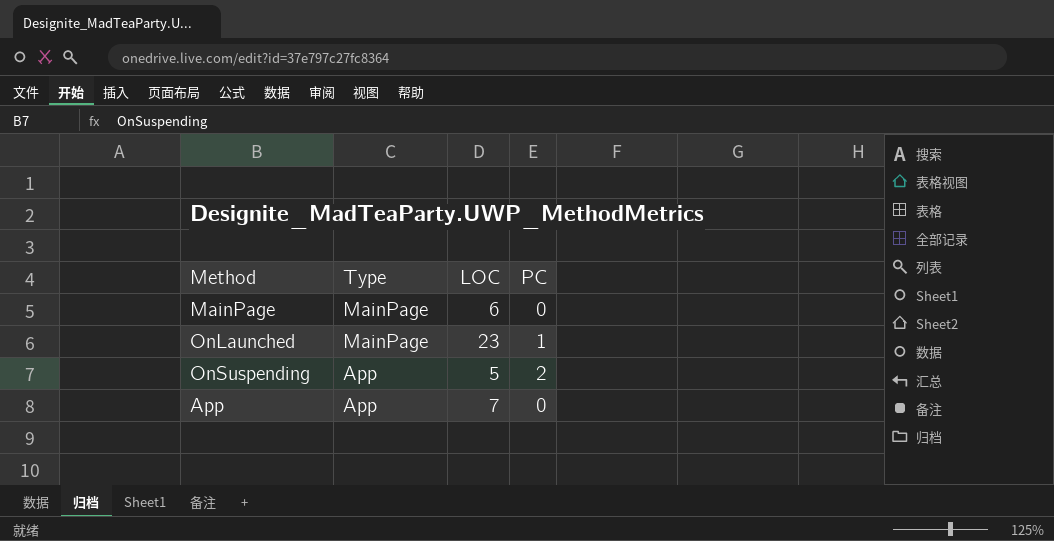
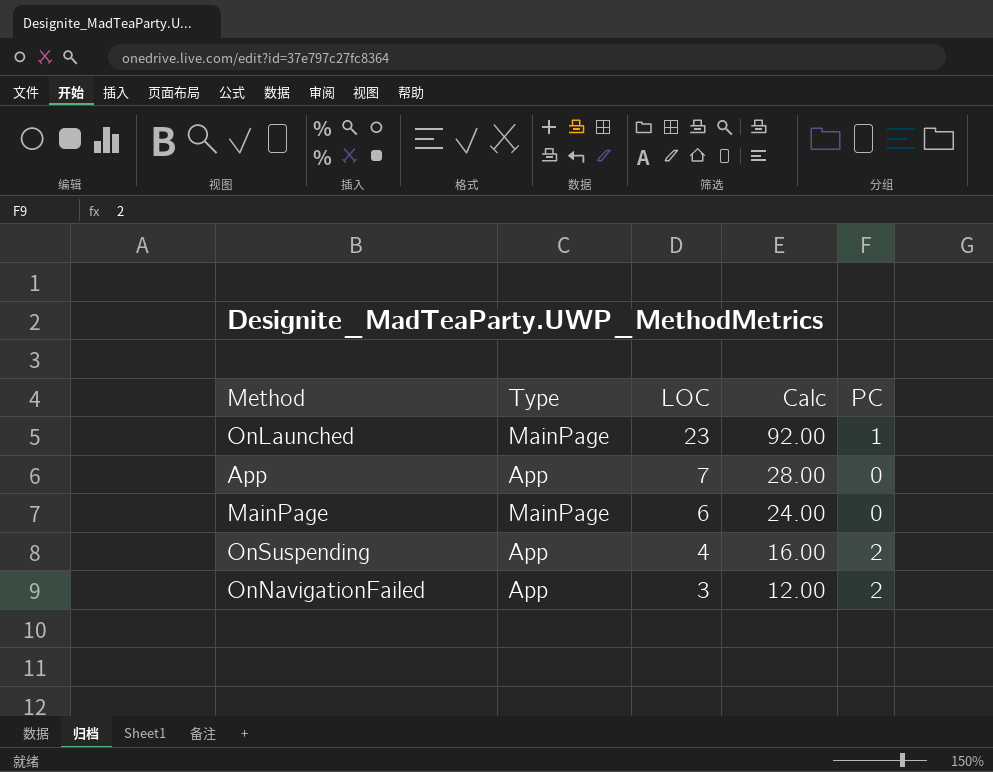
row order: Type descending -> LOC descending
column Calc | formula: none -> [LOC] * 4
OnSuspending | LOC: 5 -> 4
row OnNavigationFailed: none -> App | 3 | 12.00 | 2

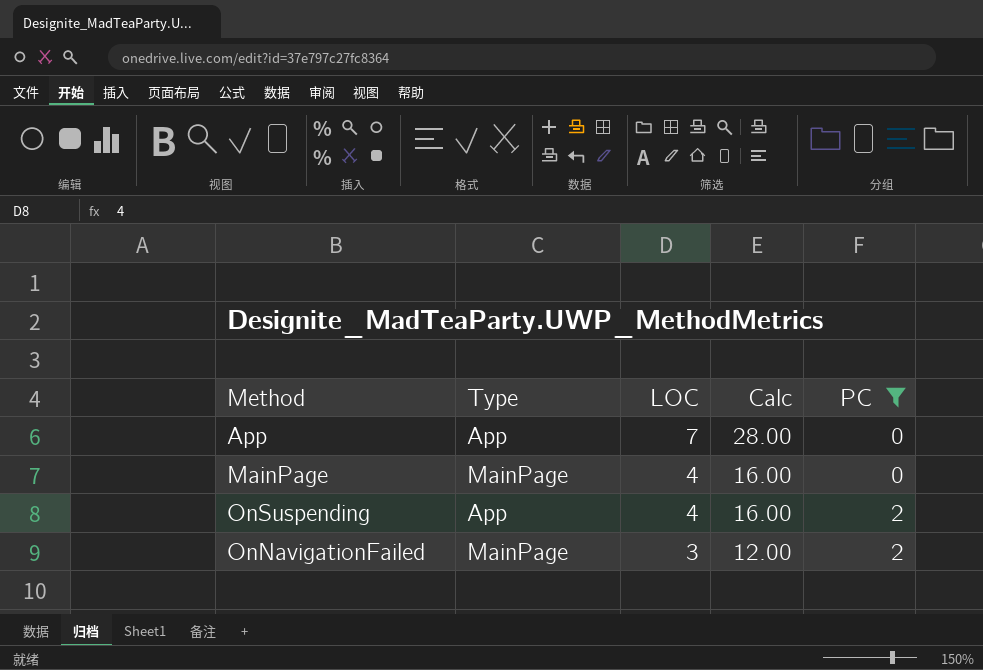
filter: none -> PC != 1
MainPage | LOC: 6 -> 4
MainPage | Calc: 24.00 -> 16.00
OnNavigationFailed | Type: App -> MainPage

